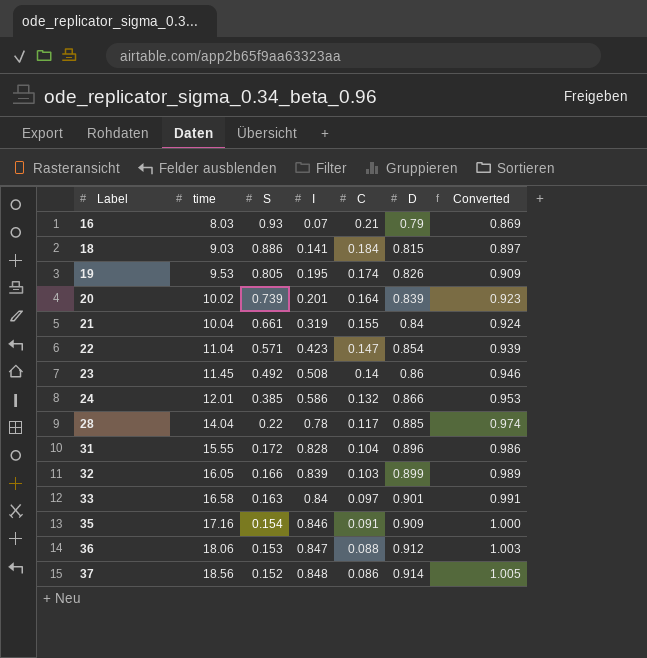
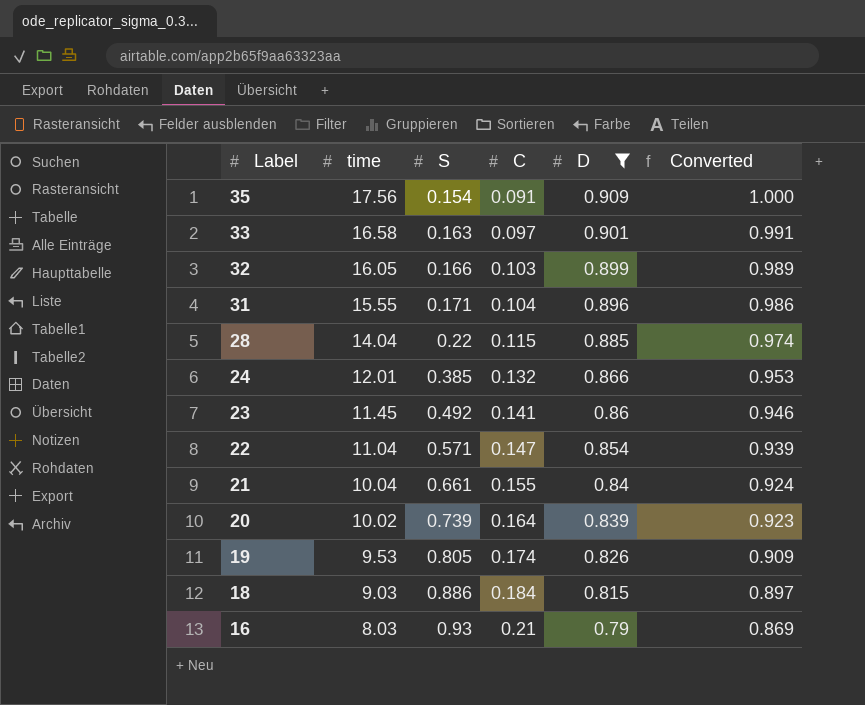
filter: none -> D <= 0.909
row order: Label ascending -> Label descending
column I | position: 4 -> none
35 | time: 17.16 -> 17.56
31 | S: 0.172 -> 0.171
28 | C: 0.117 -> 0.115
23 | C: 0.14 -> 0.141

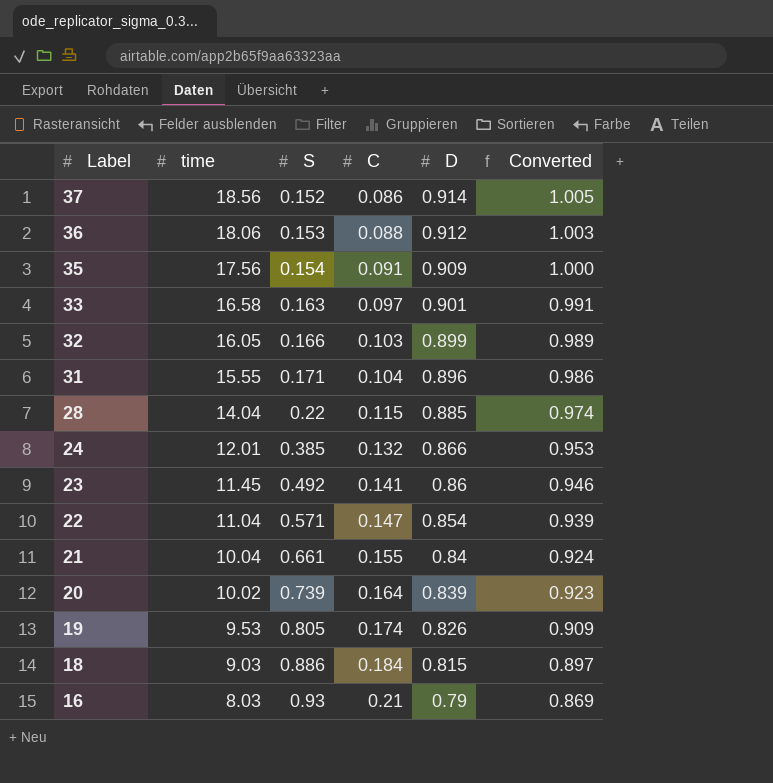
filter: D <= 0.909 -> none

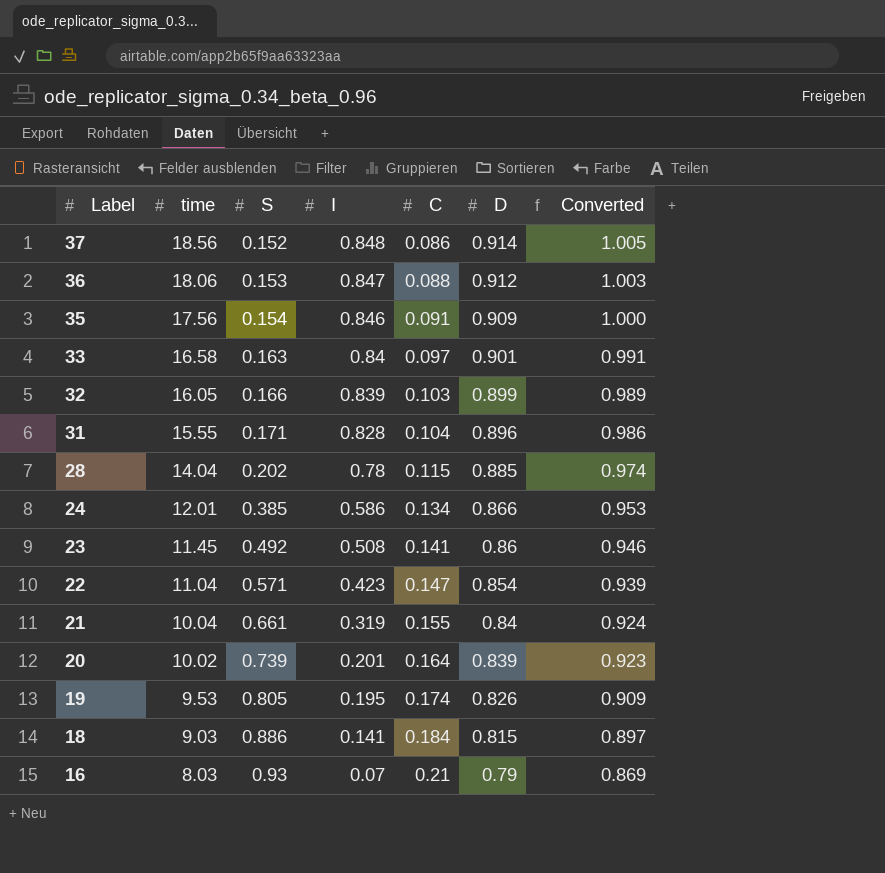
column I | position: none -> 4
28 | S: 0.22 -> 0.202
24 | C: 0.132 -> 0.134

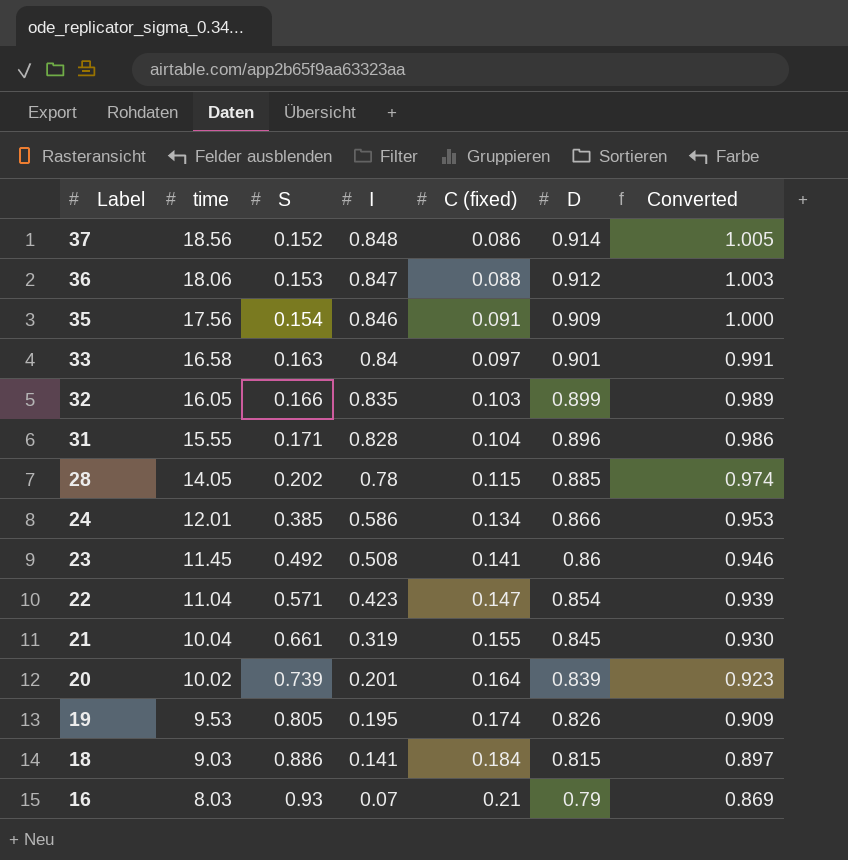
column name: C -> C (fixed)
32 | I: 0.839 -> 0.835
28 | time: 14.04 -> 14.05
21 | D: 0.84 -> 0.845
21 | Converted: 0.924 -> 0.930

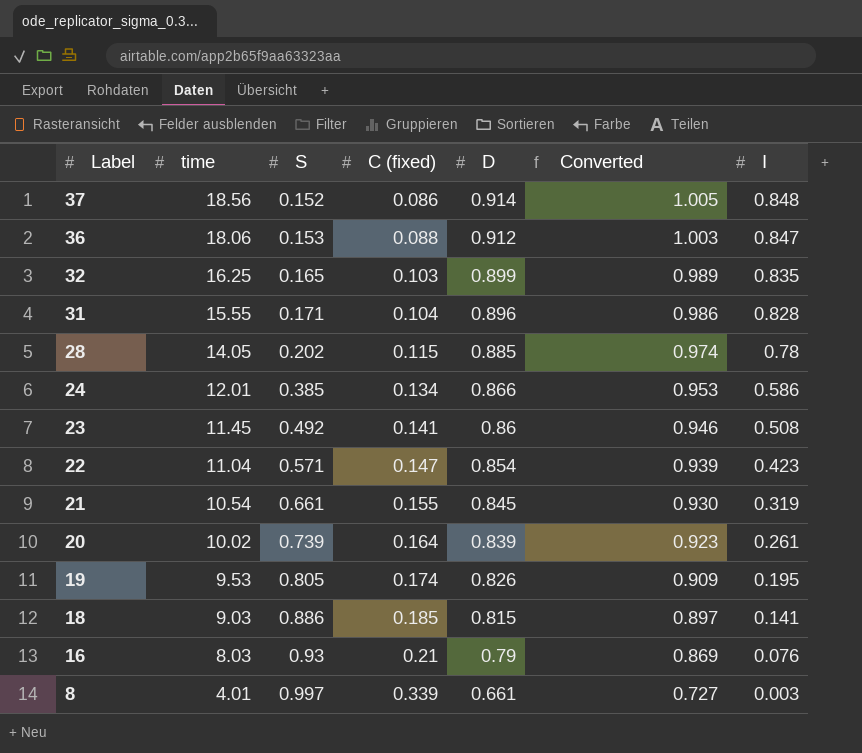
column I | position: 4 -> 7
row 35: 17.56 | 0.154 | 0.846 | 0.091 | 0.909 | 1.000 -> none
row 33: 16.58 | 0.163 | 0.84 | 0.097 | 0.901 | 0.991 -> none
32 | time: 16.05 -> 16.25
32 | S: 0.166 -> 0.165
21 | time: 10.04 -> 10.54
20 | I: 0.201 -> 0.261
18 | C (fixed): 0.184 -> 0.185
16 | I: 0.07 -> 0.076
row 8: none -> 4.01 | 0.997 | 0.339 | 0.661 | 0.727 | 0.003

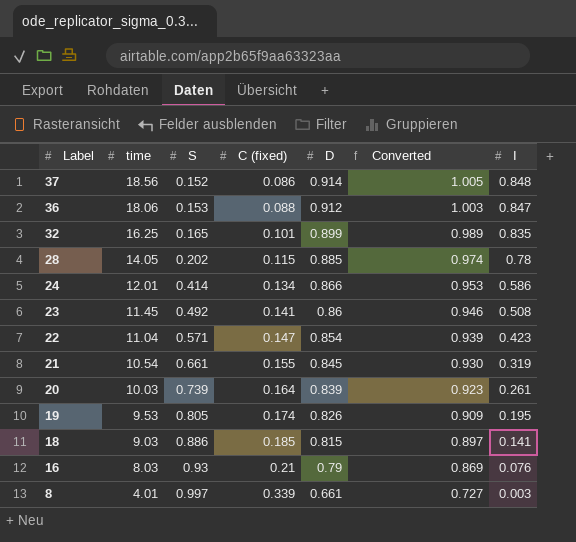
row 31: 15.55 | 0.171 | 0.104 | 0.896 | 0.986 | 0.828 -> none
32 | C (fixed): 0.103 -> 0.101
24 | S: 0.385 -> 0.414
20 | time: 10.02 -> 10.03

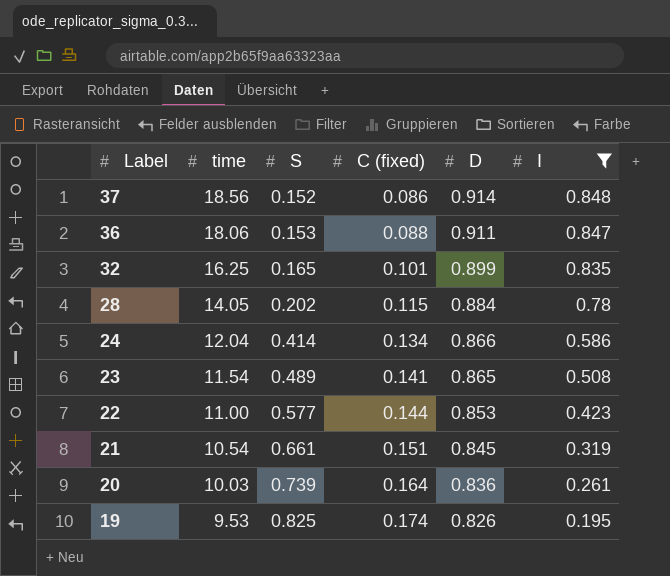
filter: none -> I >= 0.195
column Converted | formula: [D] * 1.1 -> none
36 | D: 0.912 -> 0.911
28 | D: 0.885 -> 0.884
24 | time: 12.01 -> 12.04
23 | time: 11.45 -> 11.54
23 | S: 0.492 -> 0.489
23 | D: 0.86 -> 0.865
22 | time: 11.04 -> 11.00
22 | S: 0.571 -> 0.577
22 | C (fixed): 0.147 -> 0.144
22 | D: 0.854 -> 0.853
21 | C (fixed): 0.155 -> 0.151
20 | D: 0.839 -> 0.836
19 | S: 0.805 -> 0.825

